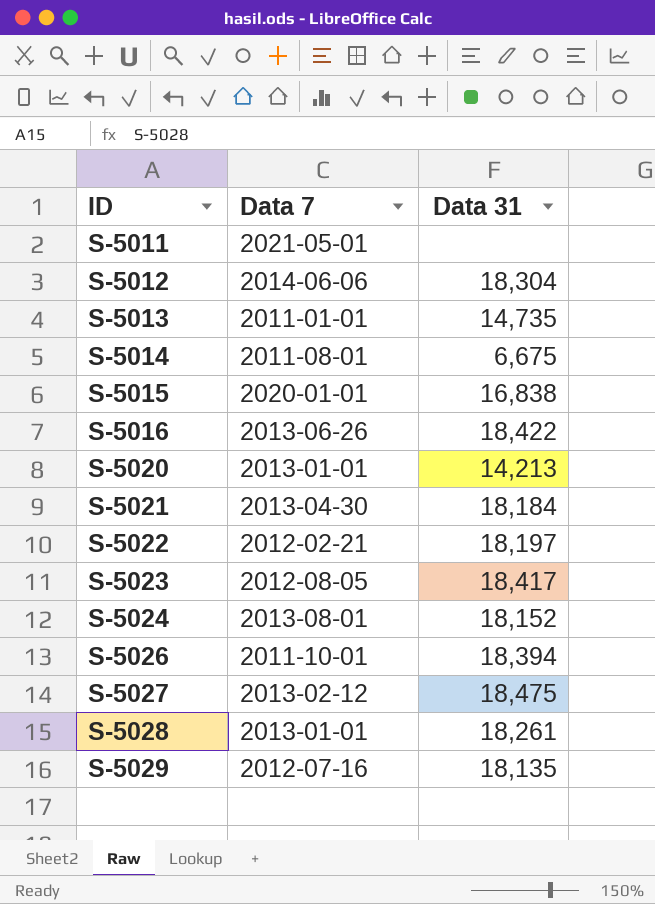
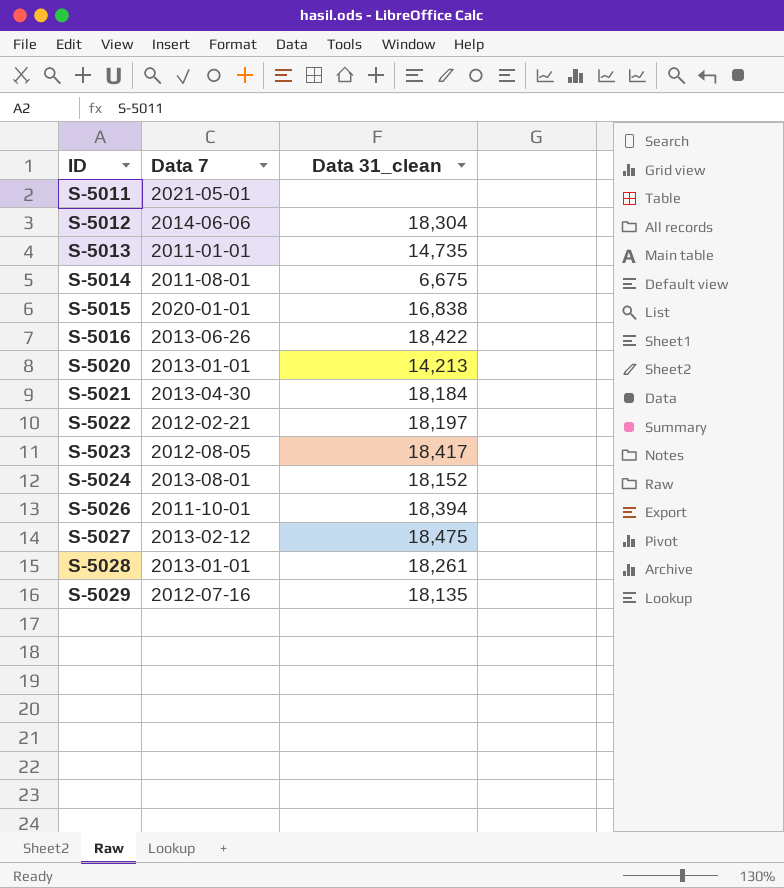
column name: Data 31 -> Data 31_clean

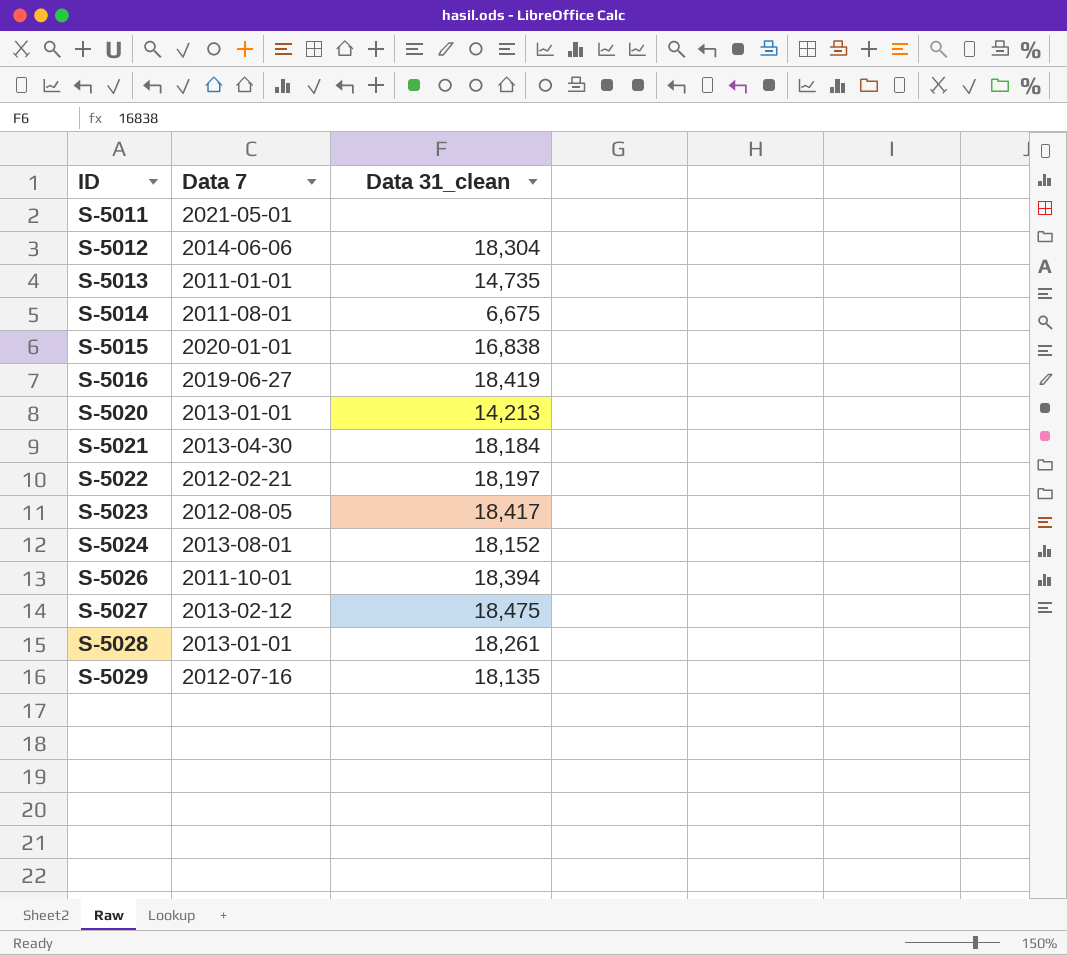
S-5016 | Data 7: 2013-06-26 -> 2019-06-27
S-5016 | Data 31_clean: 18,422 -> 18,419

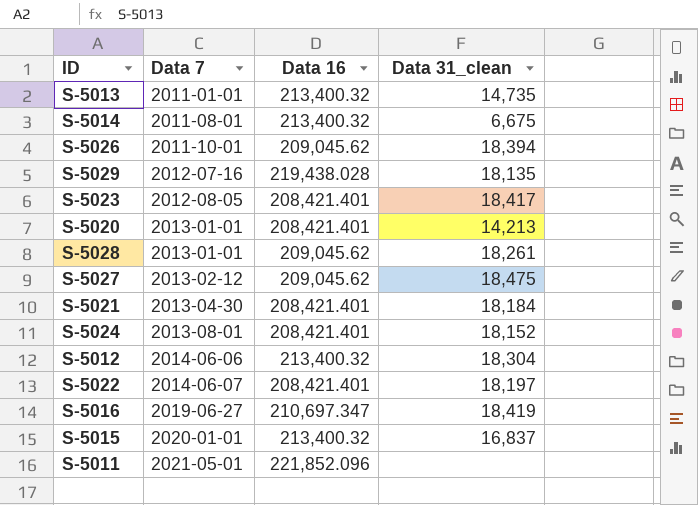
row order: ID ascending -> Data 7 ascending
column Data 16 | position: none -> 3
S-5022 | Data 7: 2012-02-21 -> 2014-06-07
S-5015 | Data 31_clean: 16,838 -> 16,837

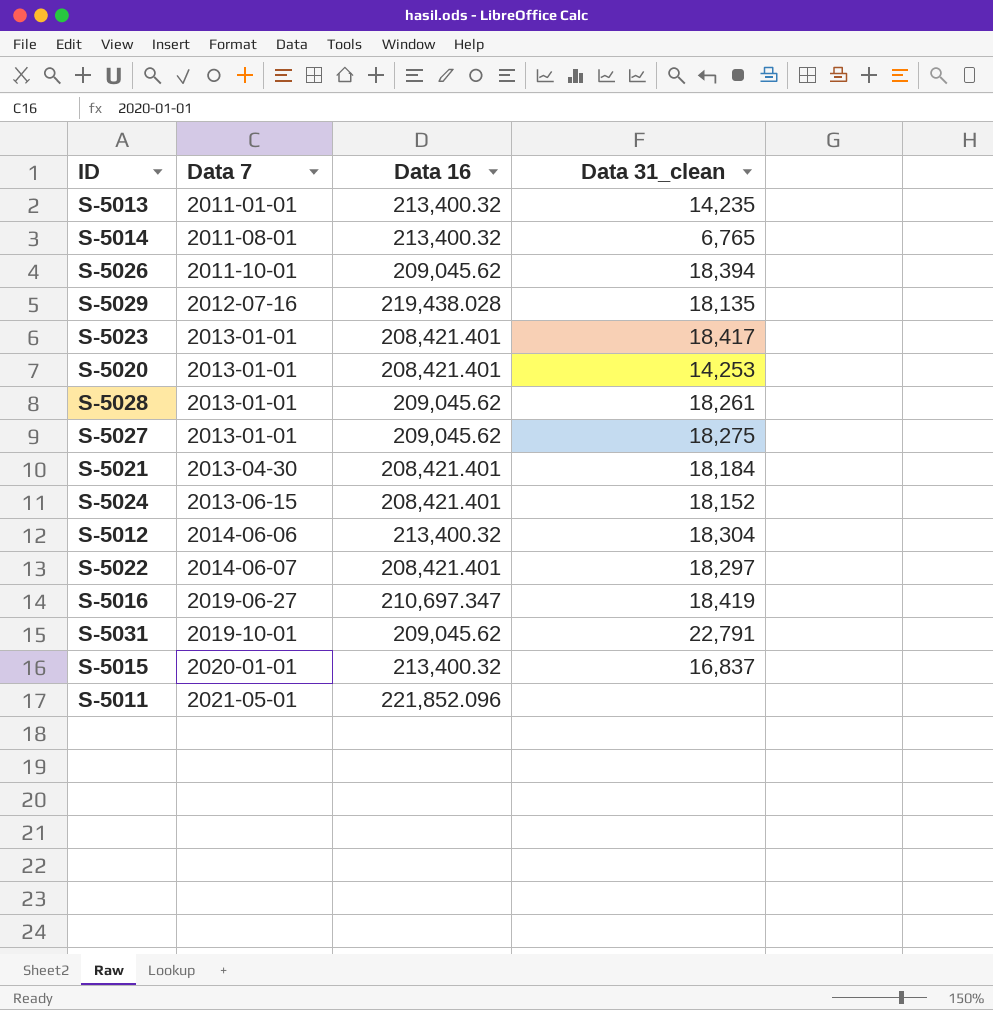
S-5013 | Data 31_clean: 14,735 -> 14,235
S-5014 | Data 31_clean: 6,675 -> 6,765
S-5023 | Data 7: 2012-08-05 -> 2013-01-01
S-5020 | Data 31_clean: 14,213 -> 14,253
S-5027 | Data 7: 2013-02-12 -> 2013-01-01
S-5027 | Data 31_clean: 18,475 -> 18,275
S-5024 | Data 7: 2013-08-01 -> 2013-06-15
S-5022 | Data 31_clean: 18,197 -> 18,297
row S-5031: none -> 2019-10-01 | 209,045.62 | 22,791

